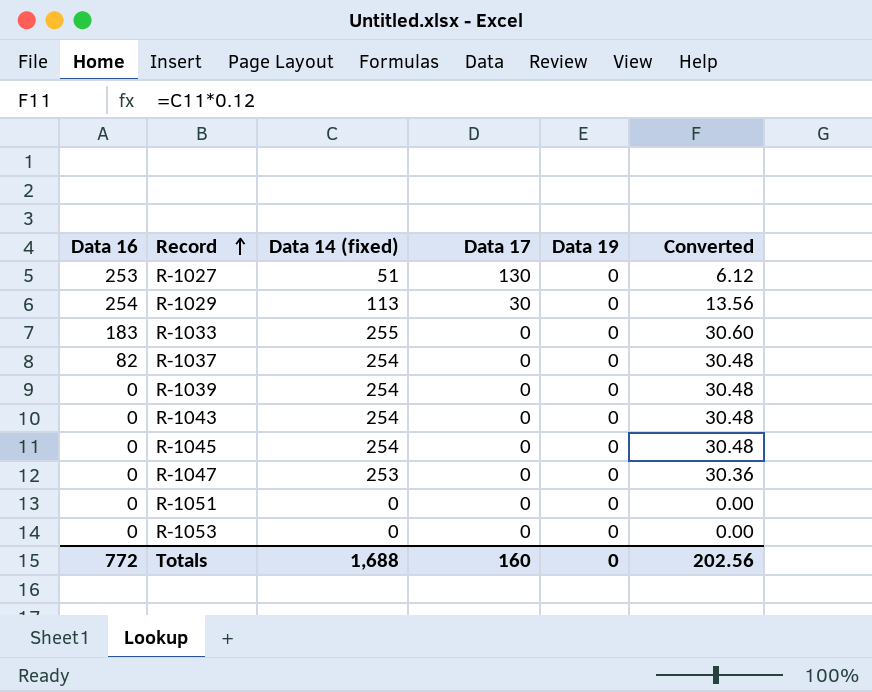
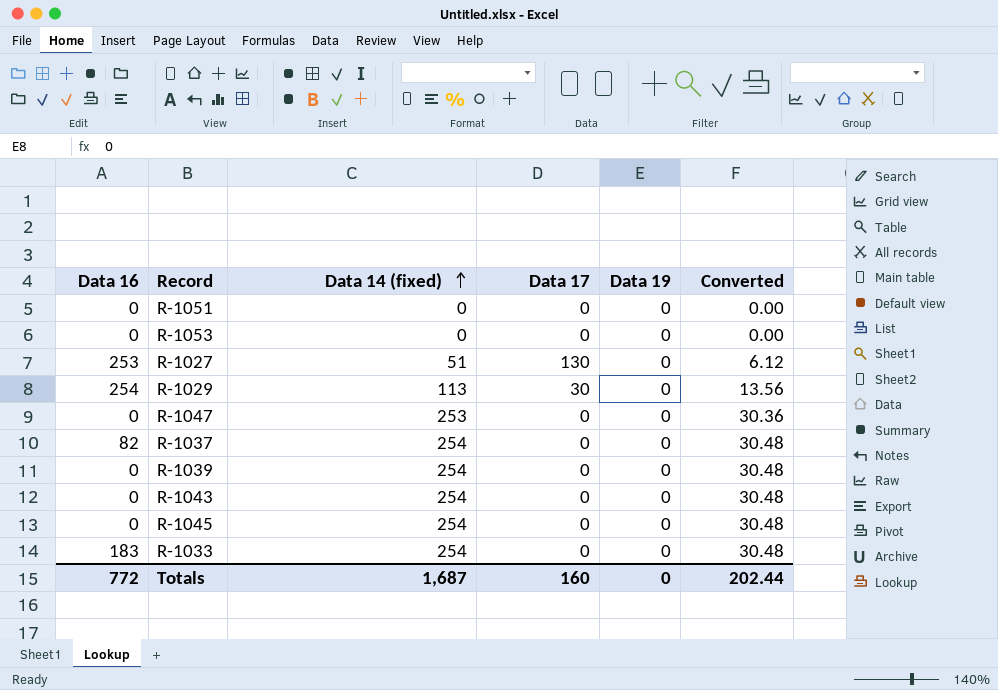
row order: Record ascending -> Data 14 (fixed) ascending
R-1033 | Data 14 (fixed): 255 -> 254
R-1033 | Converted: 30.60 -> 30.48
Totals | Data 14 (fixed): 1,688 -> 1,687
Totals | Converted: 202.56 -> 202.44

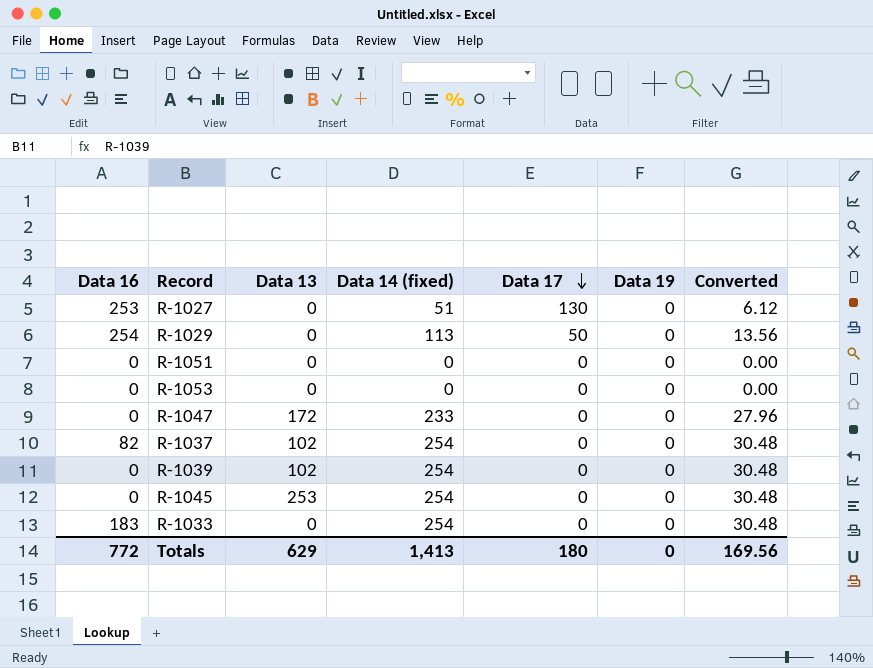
row order: Data 14 (fixed) ascending -> Data 17 descending
column Data 13 | position: none -> 3
row R-1043: 0 | 254 | 0 | 0 | 30.48 -> none
R-1029 | Data 17: 30 -> 50
R-1047 | Data 14 (fixed): 253 -> 233
R-1047 | Converted: 30.36 -> 27.96
Totals | Data 14 (fixed): 1,687 -> 1,413
Totals | Data 17: 160 -> 180
Totals | Converted: 202.44 -> 169.56

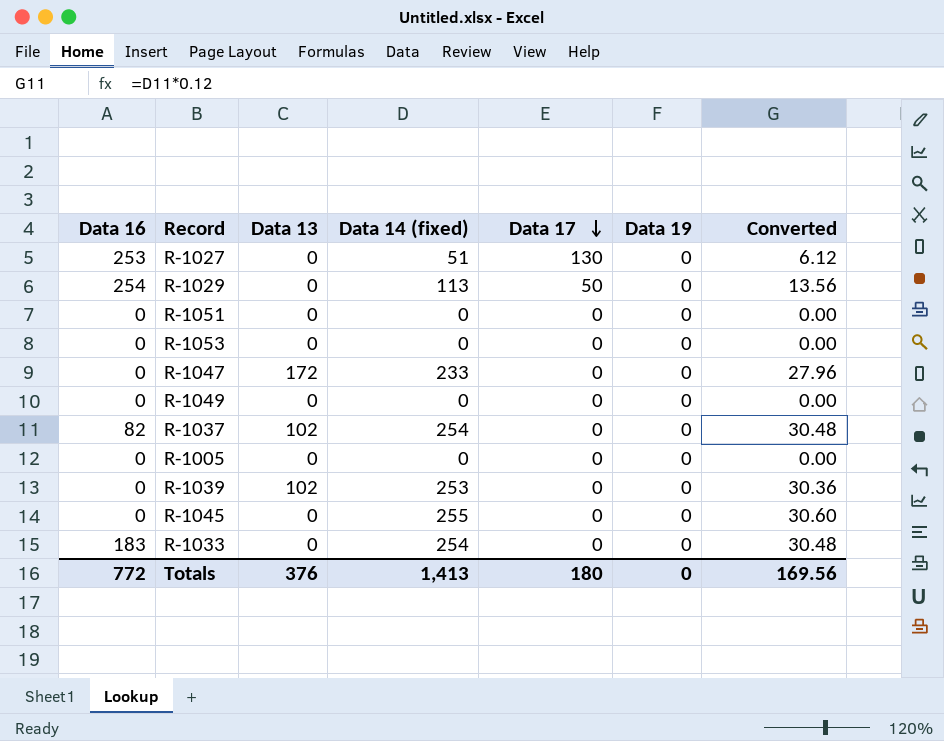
row R-1049: none -> 0 | 0 | 0 | 0 | 0 | 0.00
row R-1005: none -> 0 | 0 | 0 | 0 | 0 | 0.00
R-1039 | Data 14 (fixed): 254 -> 253
R-1039 | Converted: 30.48 -> 30.36
R-1045 | Data 13: 253 -> 0
R-1045 | Data 14 (fixed): 254 -> 255
R-1045 | Converted: 30.48 -> 30.60
Totals | Data 13: 629 -> 376

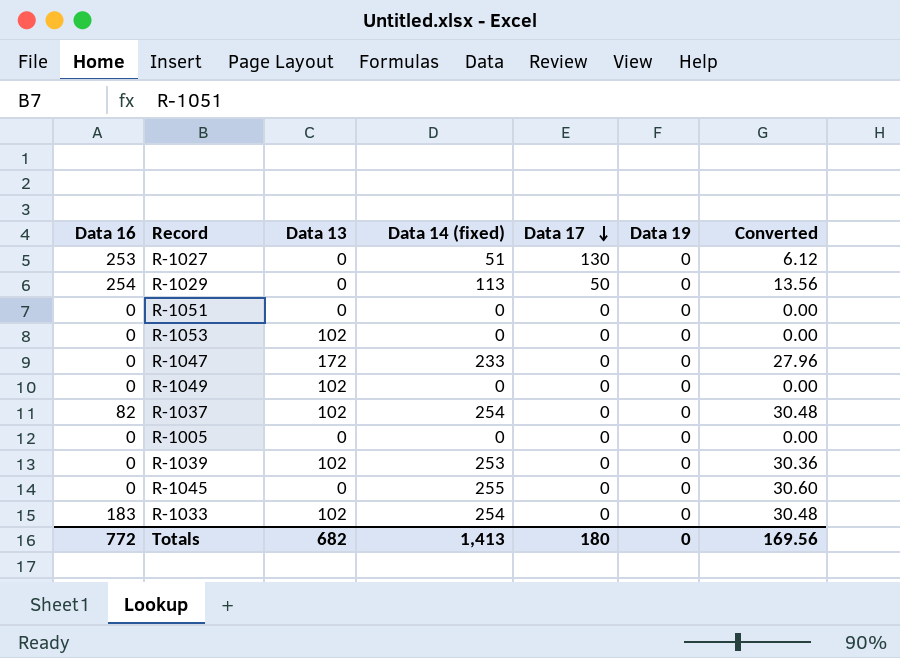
R-1053 | Data 13: 0 -> 102
R-1049 | Data 13: 0 -> 102
R-1033 | Data 13: 0 -> 102
Totals | Data 13: 376 -> 682

